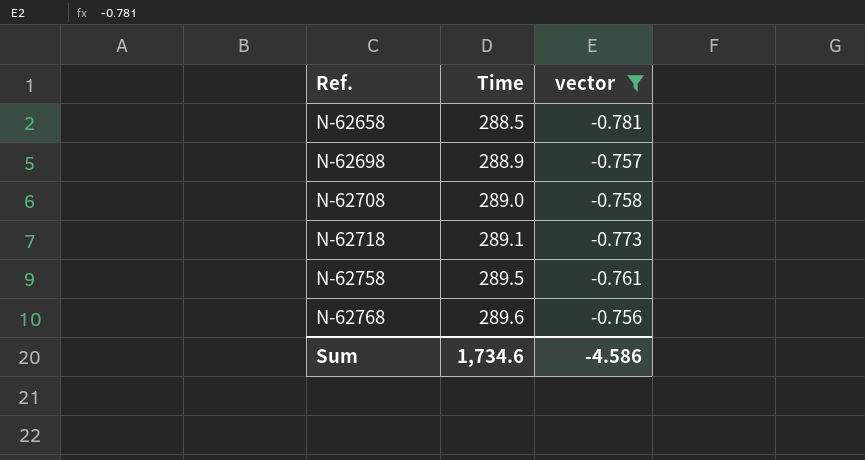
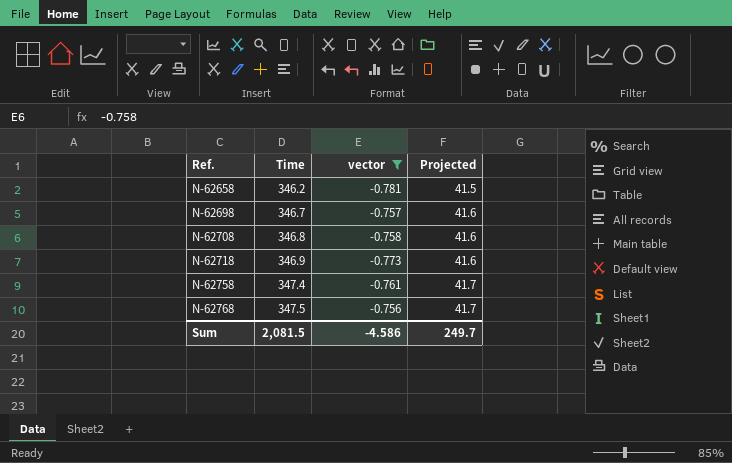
column Projected | formula: none -> [Time] * 0.12
N-62658 | Time: 288.5 -> 346.2
N-62698 | Time: 288.9 -> 346.7
N-62708 | Time: 289.0 -> 346.8
N-62718 | Time: 289.1 -> 346.9
N-62758 | Time: 289.5 -> 347.4
N-62768 | Time: 289.6 -> 347.5
Sum | Time: 1,734.6 -> 2,081.5

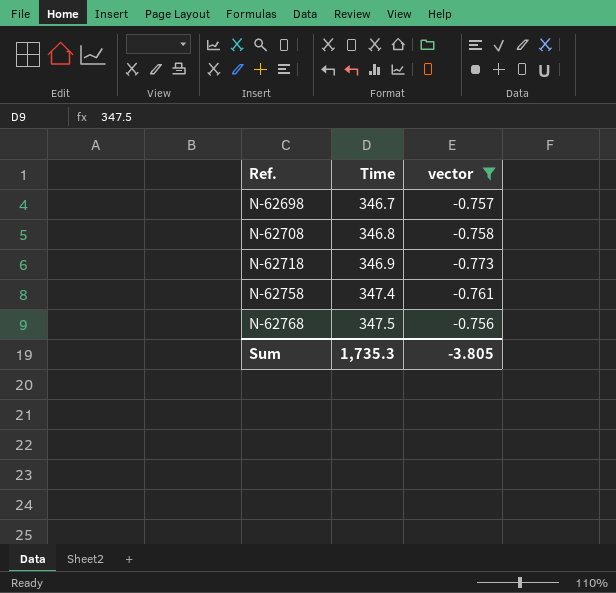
column Projected | formula: [Time] * 0.12 -> none
row N-62658: 346.2 | -0.781 | 41.5 -> none
Sum | Time: 2,081.5 -> 1,735.3
Sum | vector: -4.586 -> -3.805

